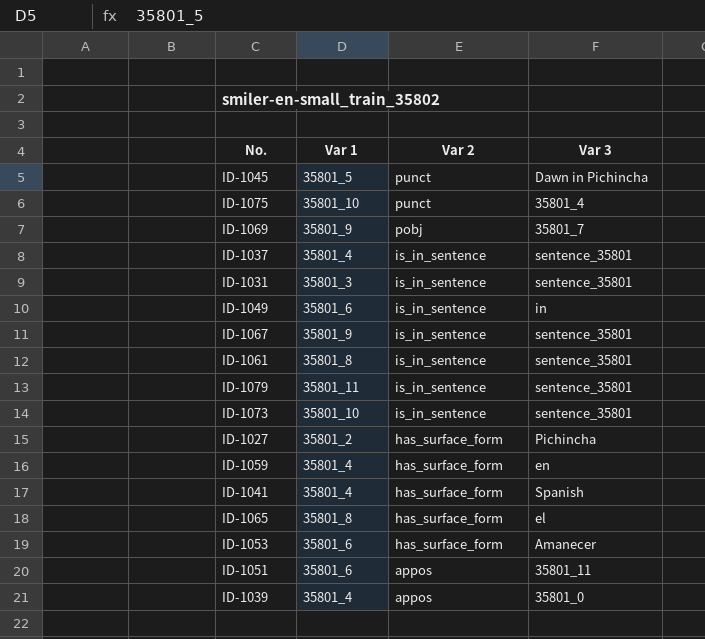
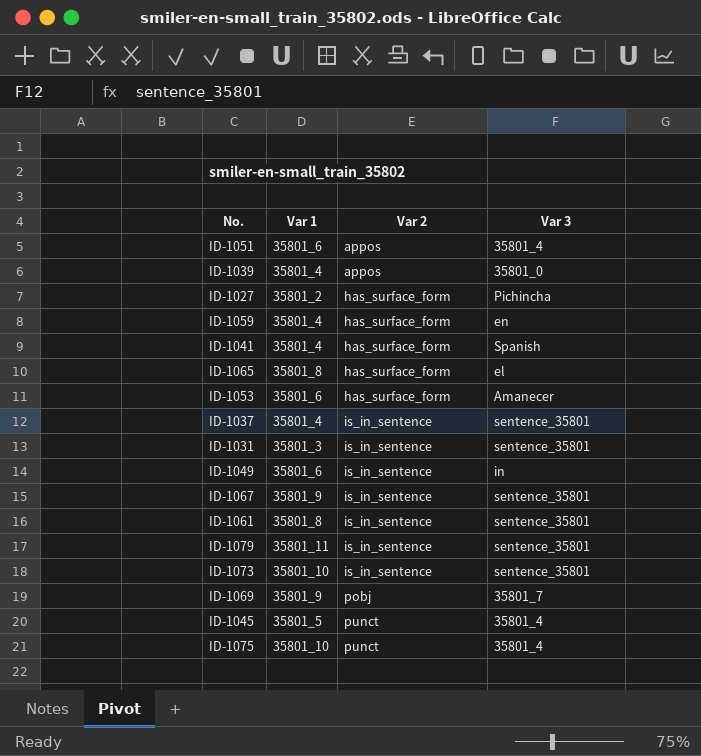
row order: Var 2 descending -> Var 2 ascending
ID-1051 | Var 3: 35801_11 -> 35801_4
ID-1045 | Var 3: Dawn in Pichincha -> 35801_4

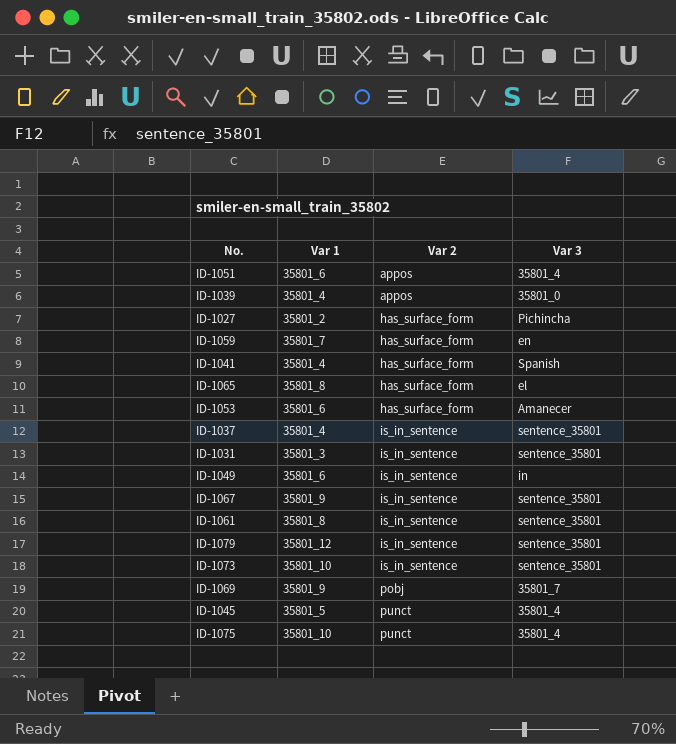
ID-1059 | Var 1: 35801_4 -> 35801_7
ID-1079 | Var 1: 35801_11 -> 35801_12

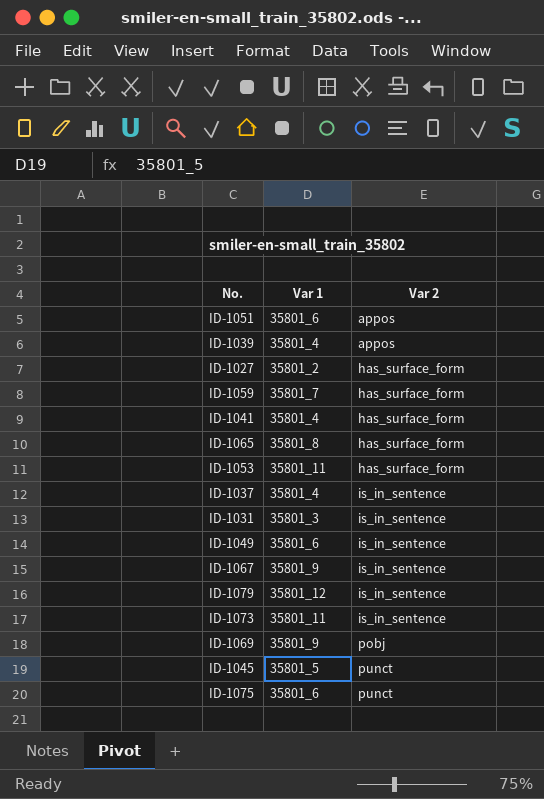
column Var 3 | position: 4 -> none
row ID-1061: 35801_8 | is_in_sentence | sentence_35801 -> none
ID-1053 | Var 1: 35801_6 -> 35801_11
ID-1073 | Var 1: 35801_10 -> 35801_11
ID-1075 | Var 1: 35801_10 -> 35801_6

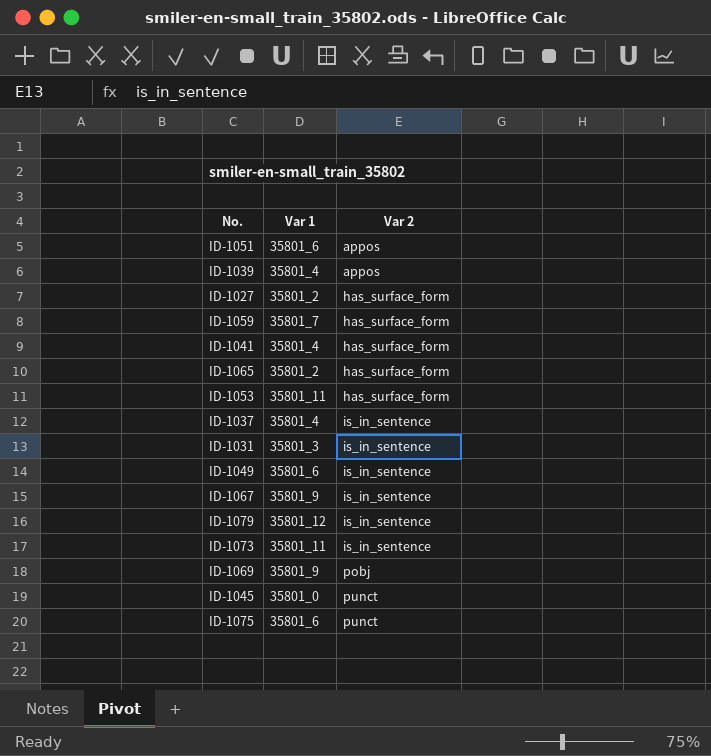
ID-1065 | Var 1: 35801_8 -> 35801_2
ID-1045 | Var 1: 35801_5 -> 35801_0

